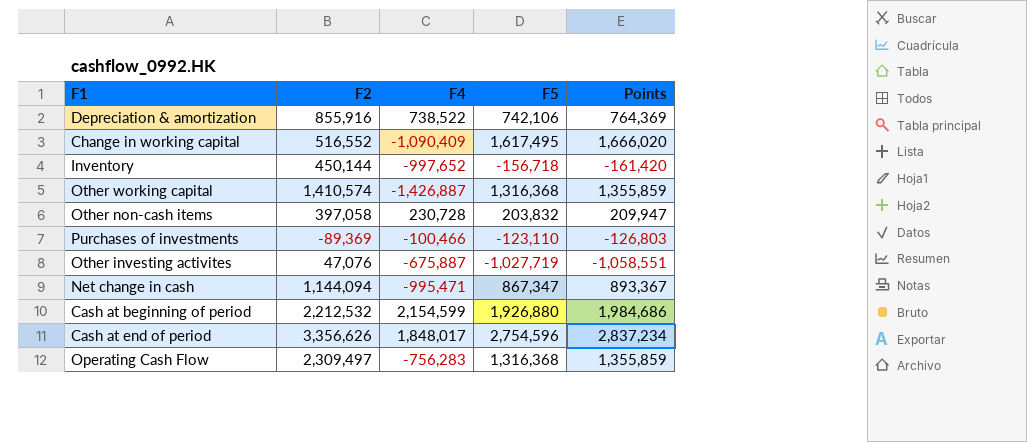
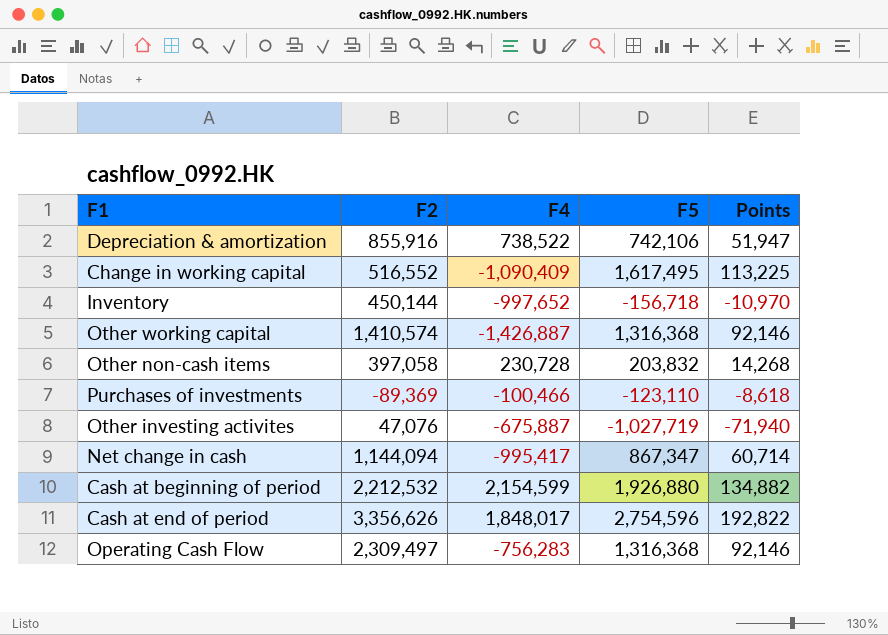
column Points | formula: [F5] * 1.03 -> [F5] * 0.07
Net change in cash | F4: -995,471 -> -995,417

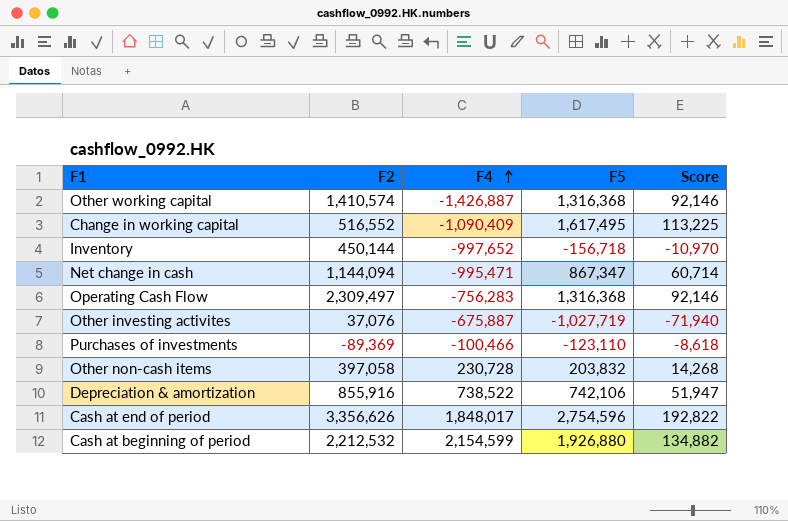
row order: none -> F4 ascending
column name: Points -> Score
Net change in cash | F4: -995,417 -> -995,471
Other investing activites | F2: 47,076 -> 37,076

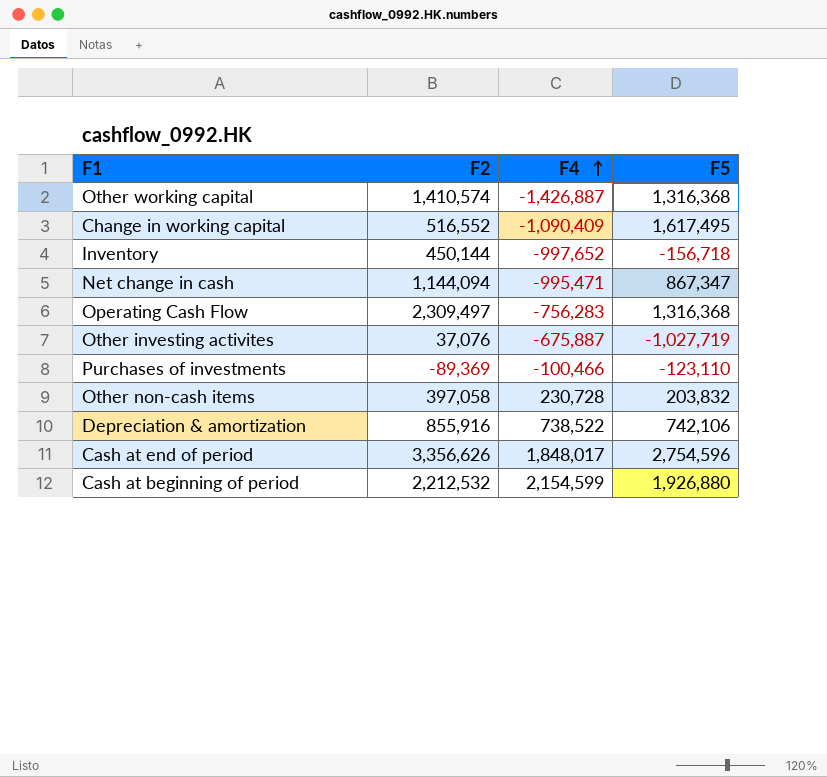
column Score | formula: [F5] * 0.07 -> none

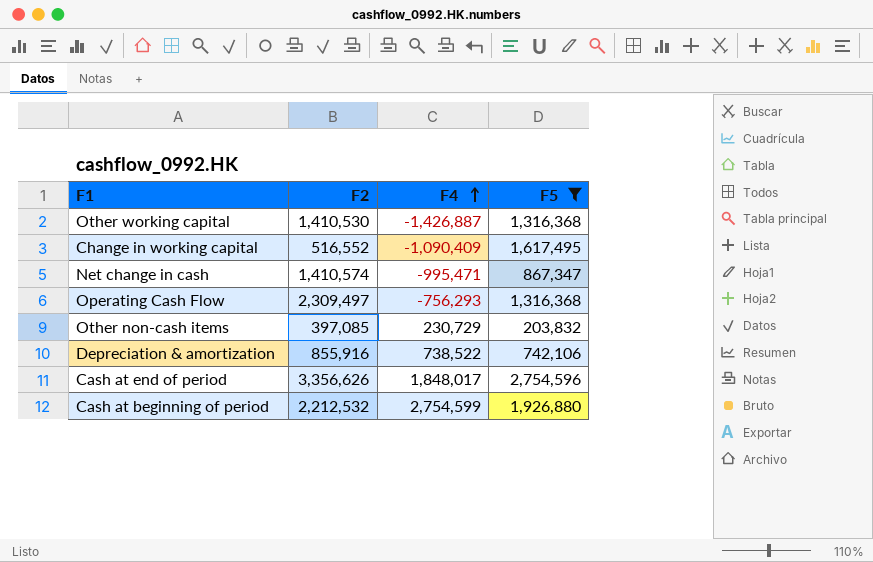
filter: none -> F5 >= 203,832
Other working capital | F2: 1,410,574 -> 1,410,530
Net change in cash | F2: 1,144,094 -> 1,410,574
Operating Cash Flow | F4: -756,283 -> -756,293
Other non-cash items | F2: 397,058 -> 397,085
Other non-cash items | F4: 230,728 -> 230,729
Cash at beginning of period | F4: 2,154,599 -> 2,754,599

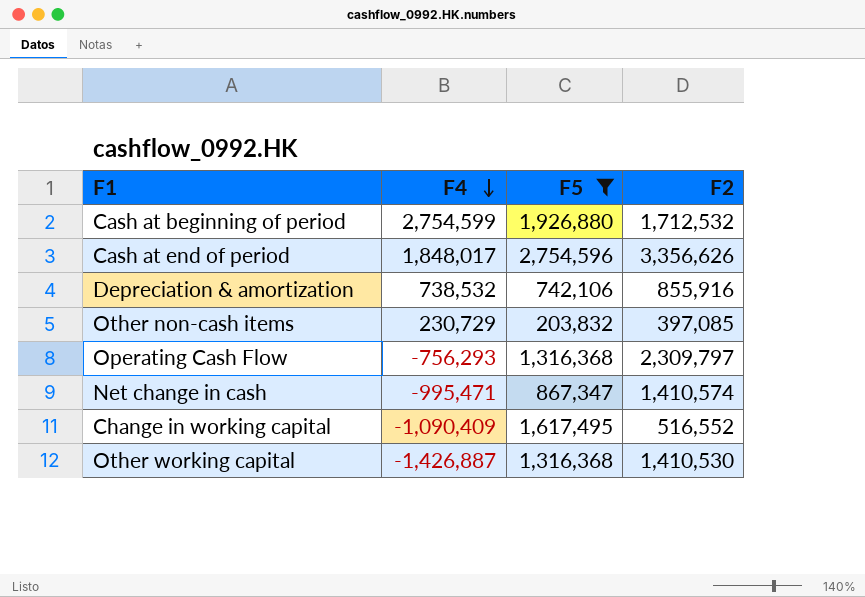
row order: F4 ascending -> F4 descending
column F2 | position: 2 -> 4
Cash at beginning of period | F2: 2,212,532 -> 1,712,532
Depreciation & amortization | F4: 738,522 -> 738,532
Operating Cash Flow | F2: 2,309,497 -> 2,309,797

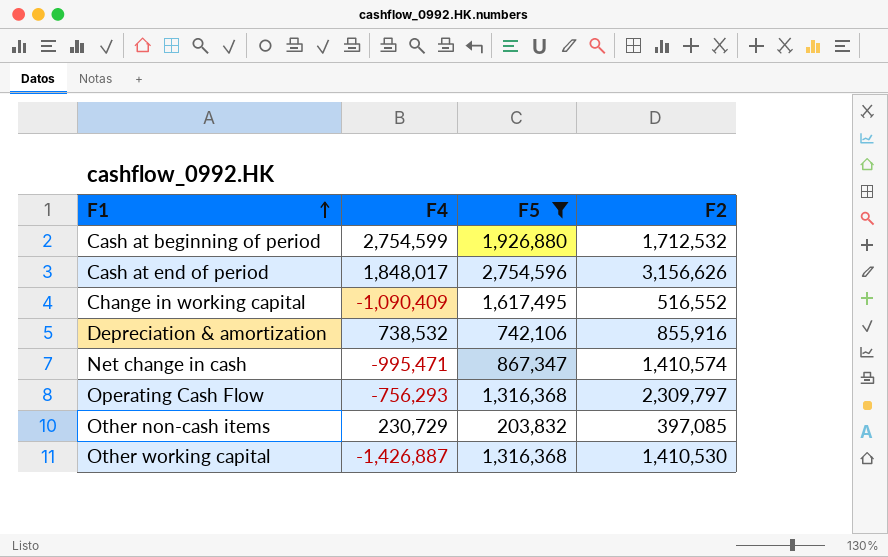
row order: F4 descending -> F1 ascending
Cash at end of period | F2: 3,356,626 -> 3,156,626

